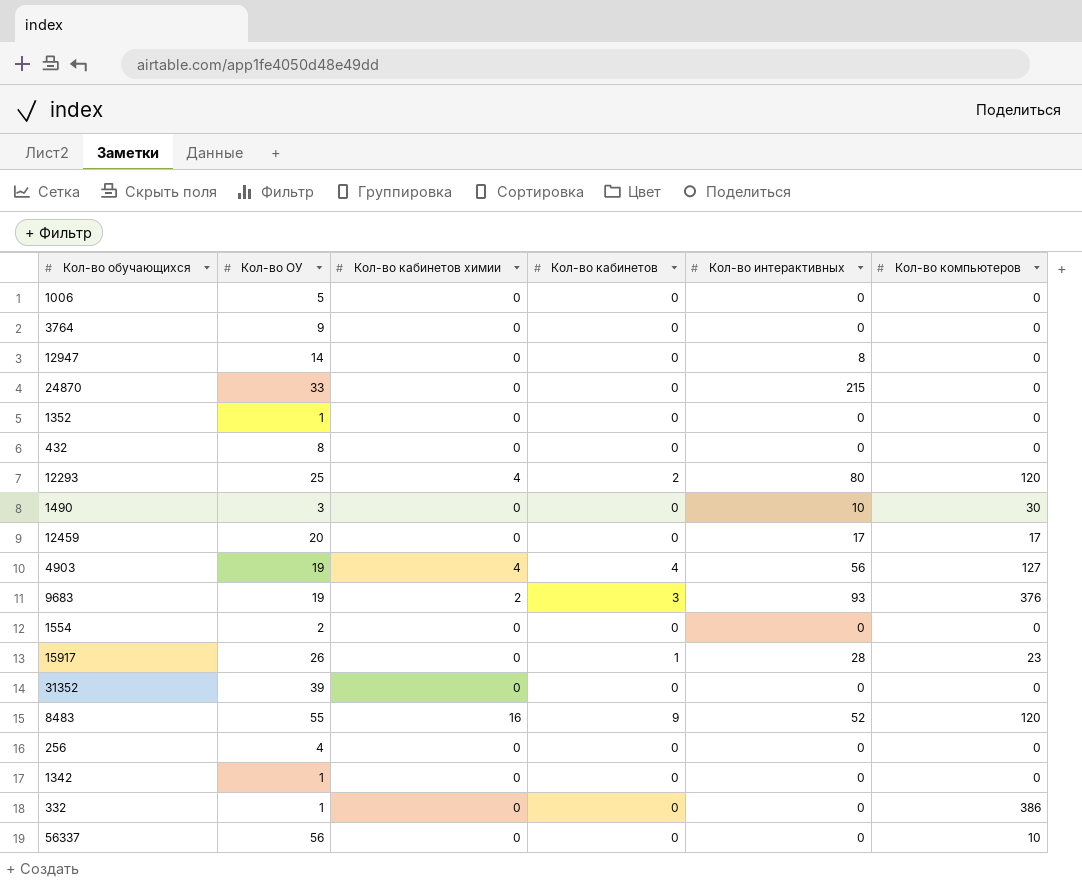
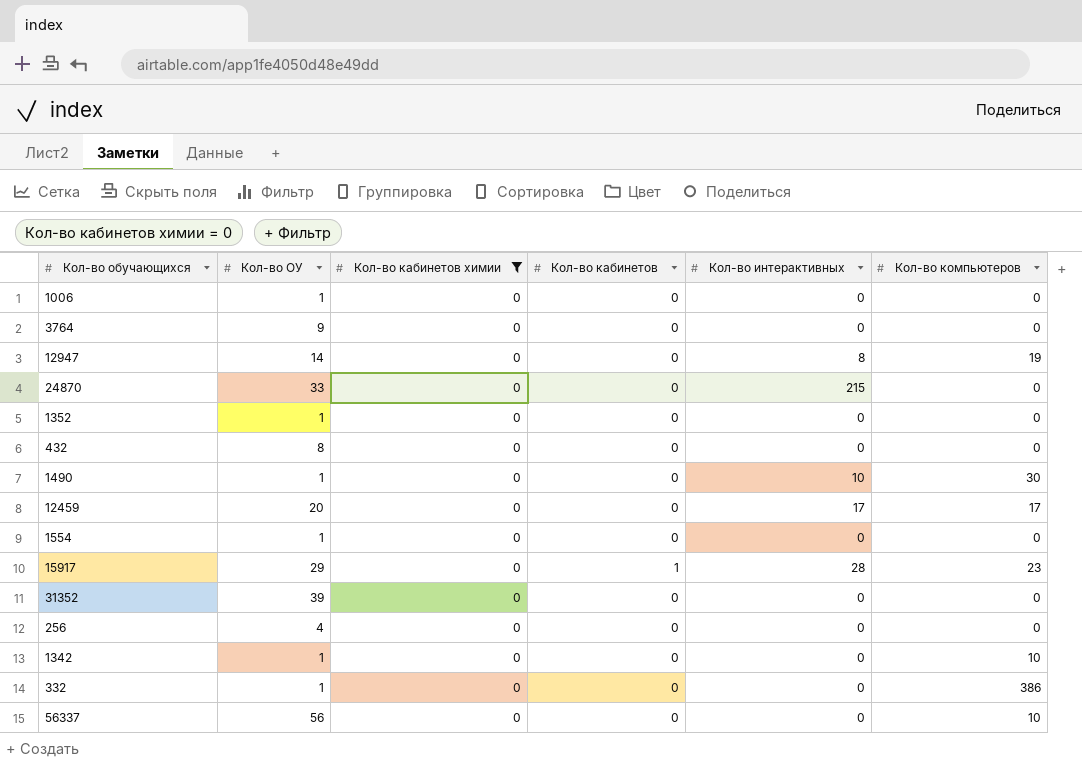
filter: none -> Кол-во кабинетов химии = 0
1006 | Кол-во ОУ: 5 -> 1
12947 | Кол-во компьютеров: 0 -> 19
1490 | Кол-во ОУ: 3 -> 1
1554 | Кол-во ОУ: 2 -> 1
15917 | Кол-во ОУ: 26 -> 29
1342 | Кол-во компьютеров: 0 -> 10

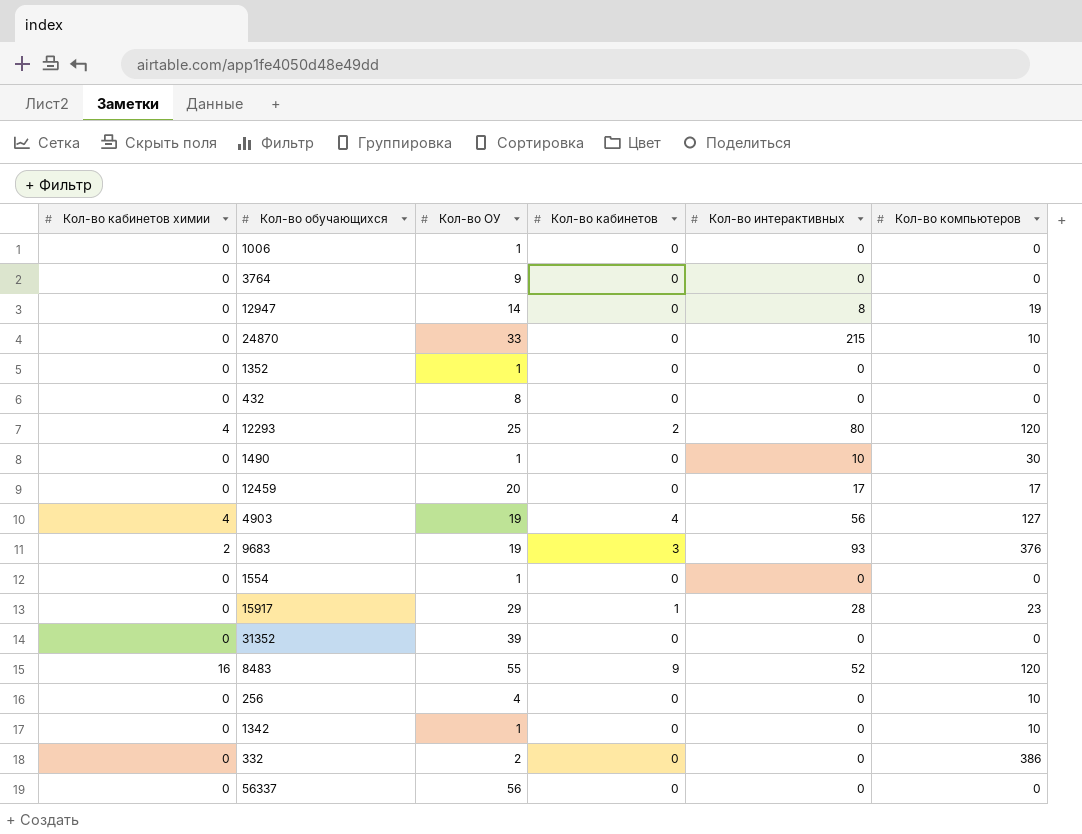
filter: Кол-во кабинетов химии = 0 -> none
column Кол-во кабинетов химии | position: 3 -> 1
24870 | Кол-во компьютеров: 0 -> 10
256 | Кол-во компьютеров: 0 -> 10
332 | Кол-во ОУ: 1 -> 2
56337 | Кол-во компьютеров: 10 -> 0

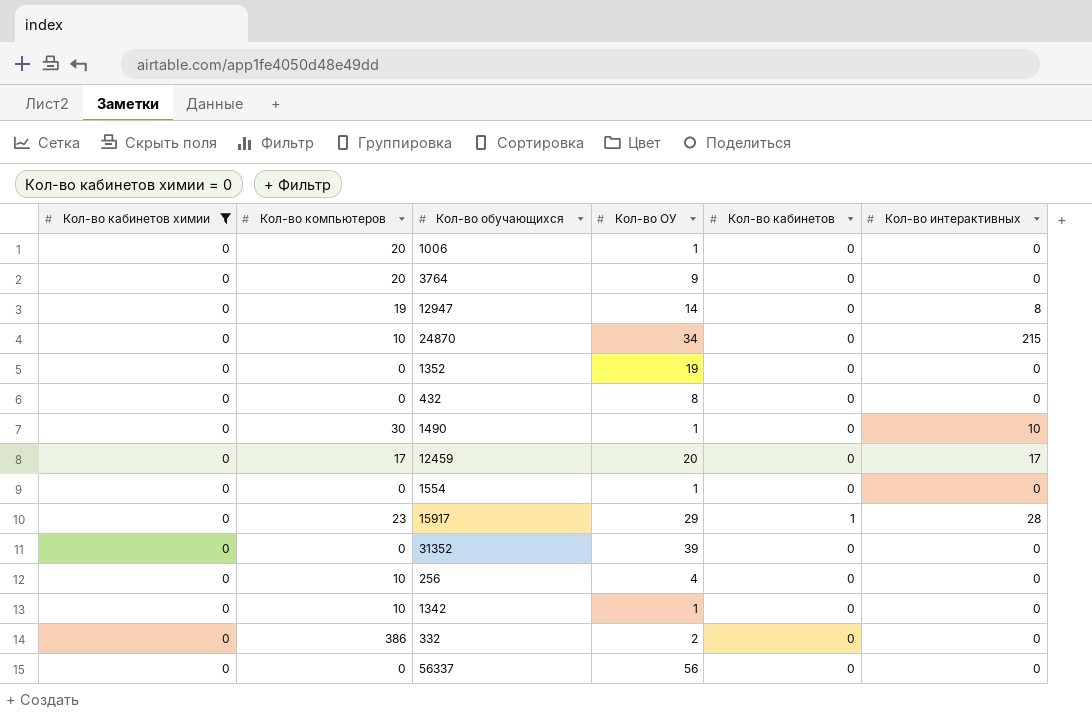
filter: none -> Кол-во кабинетов химии = 0
column Кол-во компьютеров | position: 6 -> 2
1006 | Кол-во компьютеров: 0 -> 20
3764 | Кол-во компьютеров: 0 -> 20
24870 | Кол-во ОУ: 33 -> 34
1352 | Кол-во ОУ: 1 -> 19

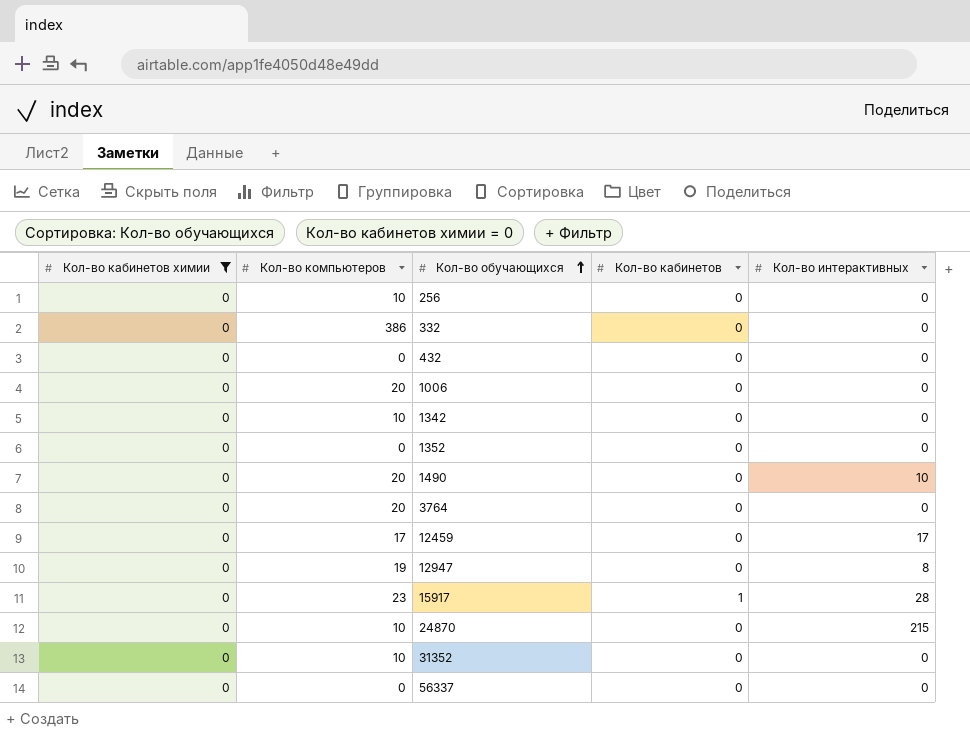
row order: none -> Кол-во обучающихся ascending
column Кол-во ОУ | position: 4 -> none
row 1554: 0 | 0 | 1 | 0 | 0 -> none
1490 | Кол-во компьютеров: 30 -> 20
31352 | Кол-во компьютеров: 0 -> 10

